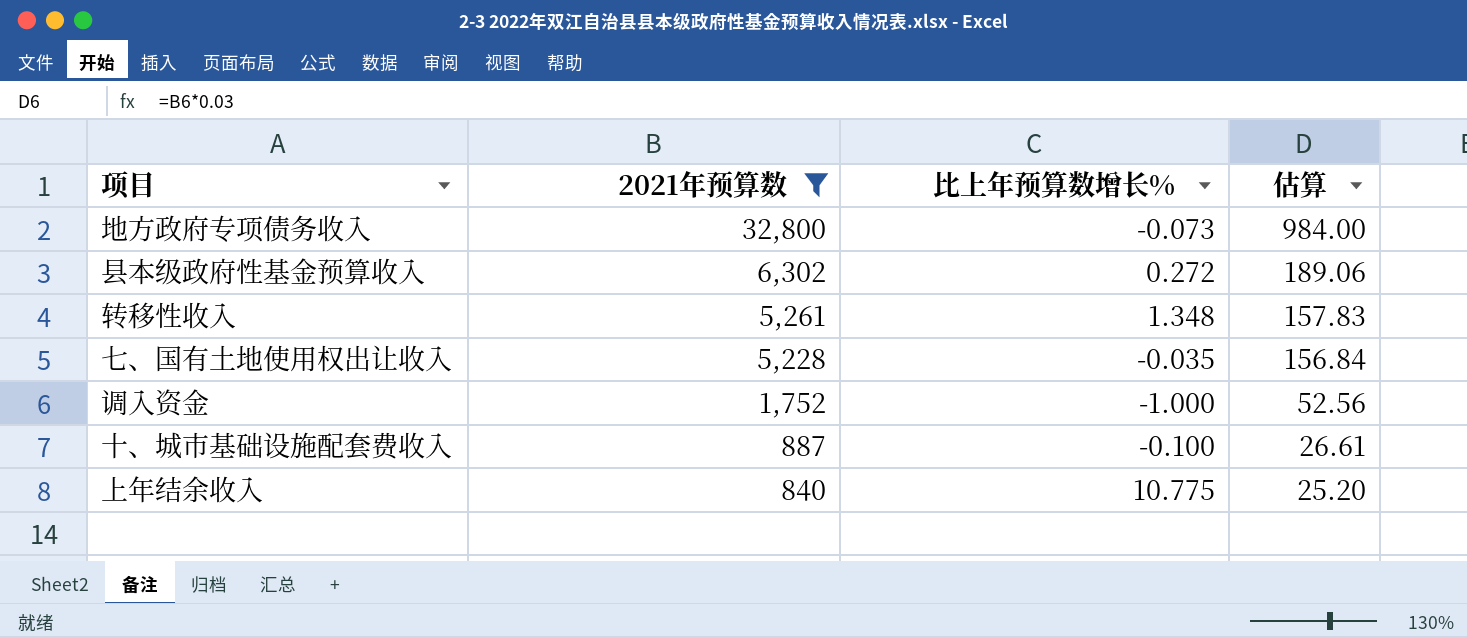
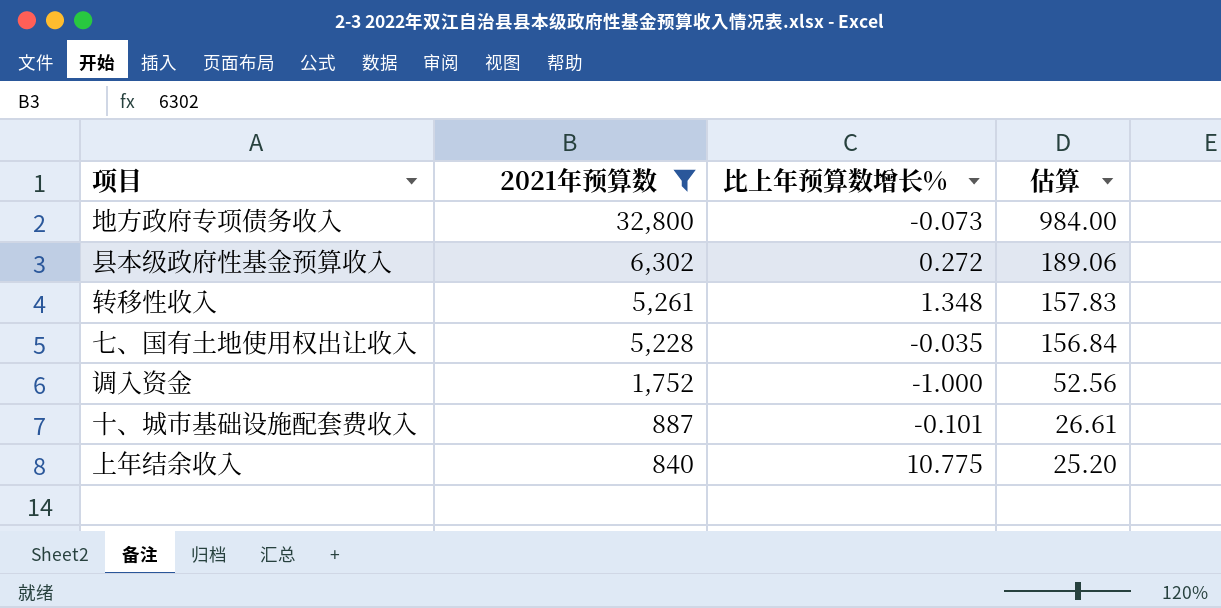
十、城市基础设施配套费收入 | 比上年预算数增长%: -0.100 -> -0.101

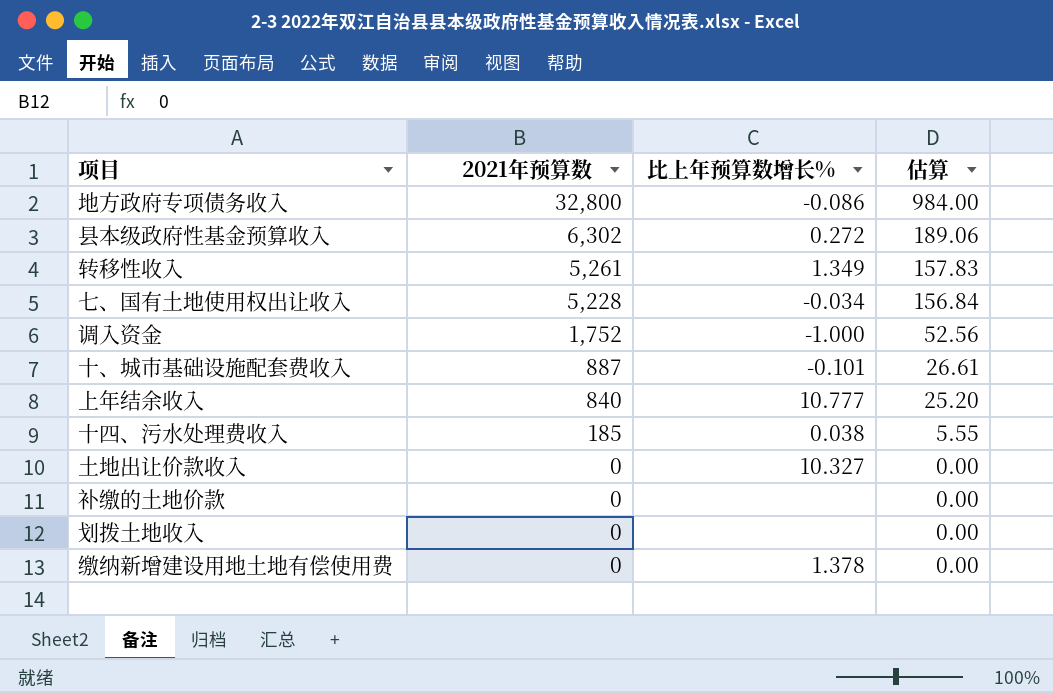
filter: 2021年预算数 >= 840 -> none
地方政府专项债务收入 | 比上年预算数增长%: -0.073 -> -0.086
转移性收入 | 比上年预算数增长%: 1.348 -> 1.349
七、国有土地使用权出让收入 | 比上年预算数增长%: -0.035 -> -0.034
上年结余收入 | 比上年预算数增长%: 10.775 -> 10.777

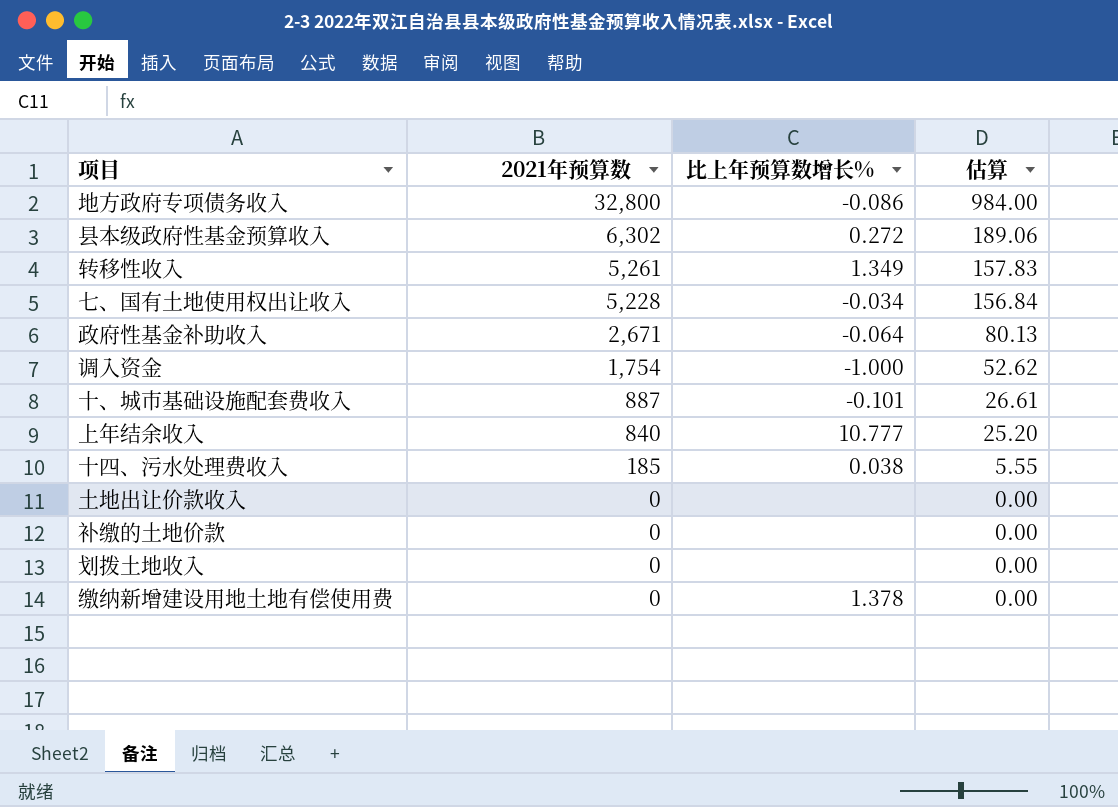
row 政府性基金补助收入: none -> 2,671 | -0.064 | 80.13
调入资金 | 2021年预算数: 1,752 -> 1,754
调入资金 | 估算: 52.56 -> 52.62
土地出让价款收入 | 比上年预算数增长%: 10.327 -> none

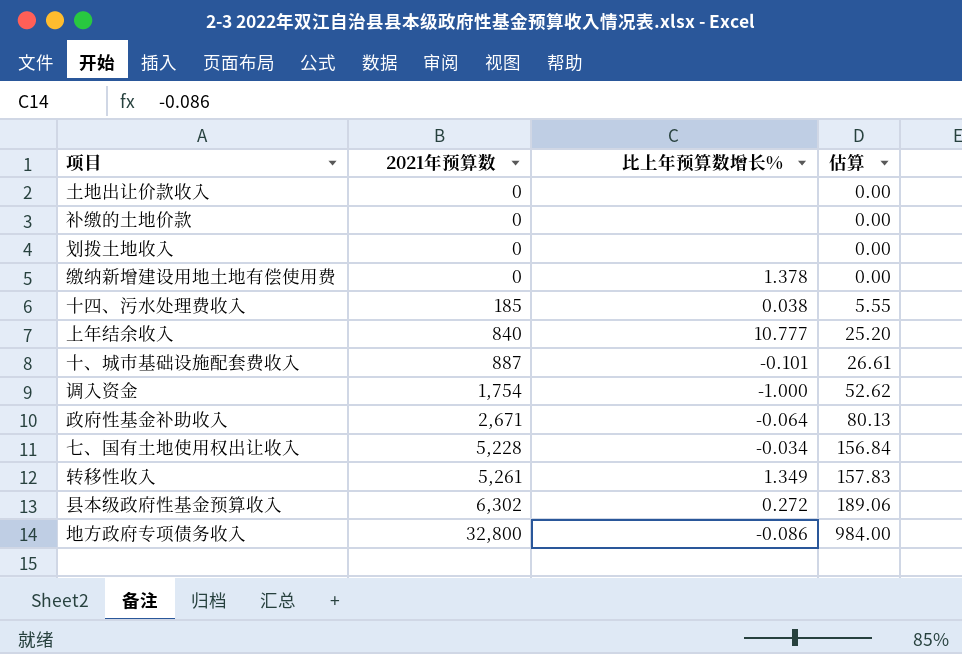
row order: 2021年预算数 descending -> 2021年预算数 ascending

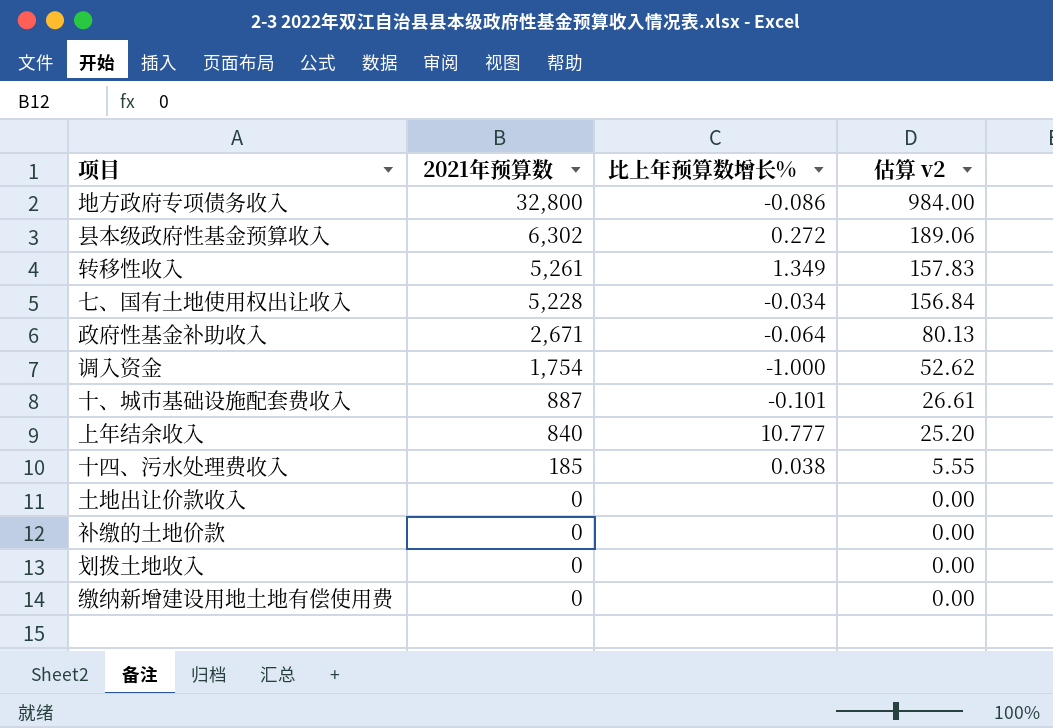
row order: 2021年预算数 ascending -> 2021年预算数 descending
column name: 估算 -> 估算 v2
缴纳新增建设用地土地有偿使用费 | 比上年预算数增长%: 1.378 -> none

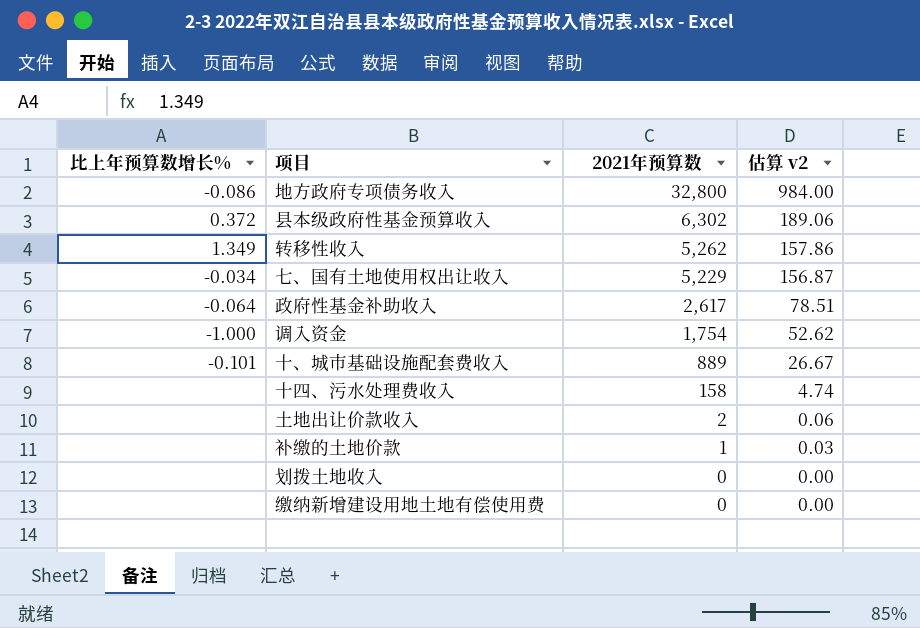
column 比上年预算数增长% | position: 3 -> 1
row 上年结余收入: 840 | 10.777 | 25.20 -> none
县本级政府性基金预算收入 | 比上年预算数增长%: 0.272 -> 0.372
转移性收入 | 2021年预算数: 5,261 -> 5,262
转移性收入 | 估算 v2: 157.83 -> 157.86
七、国有土地使用权出让收入 | 2021年预算数: 5,228 -> 5,229
七、国有土地使用权出让收入 | 估算 v2: 156.84 -> 156.87
政府性基金补助收入 | 2021年预算数: 2,671 -> 2,617
政府性基金补助收入 | 估算 v2: 80.13 -> 78.51
十、城市基础设施配套费收入 | 2021年预算数: 887 -> 889
十、城市基础设施配套费收入 | 估算 v2: 26.61 -> 26.67
十四、污水处理费收入 | 比上年预算数增长%: 0.038 -> none
十四、污水处理费收入 | 2021年预算数: 185 -> 158
十四、污水处理费收入 | 估算 v2: 5.55 -> 4.74
土地出让价款收入 | 2021年预算数: 0 -> 2
土地出让价款收入 | 估算 v2: 0.00 -> 0.06
补缴的土地价款 | 2021年预算数: 0 -> 1
补缴的土地价款 | 估算 v2: 0.00 -> 0.03

